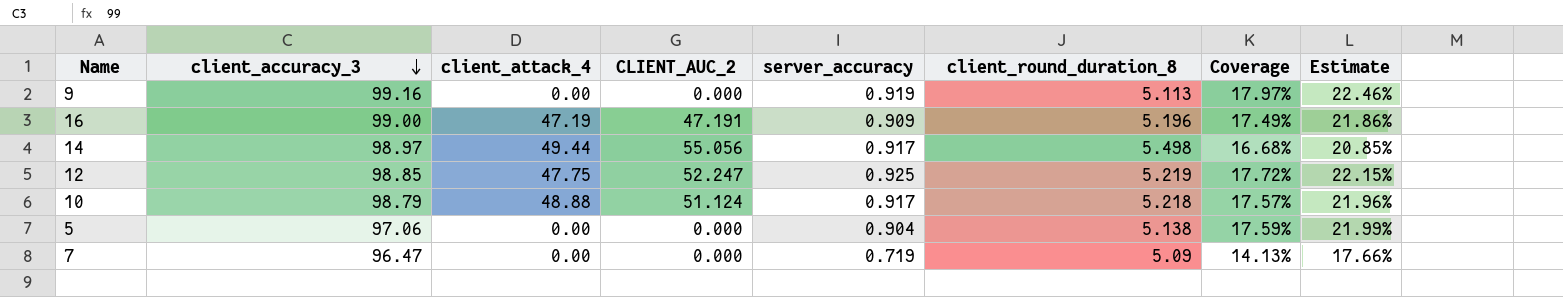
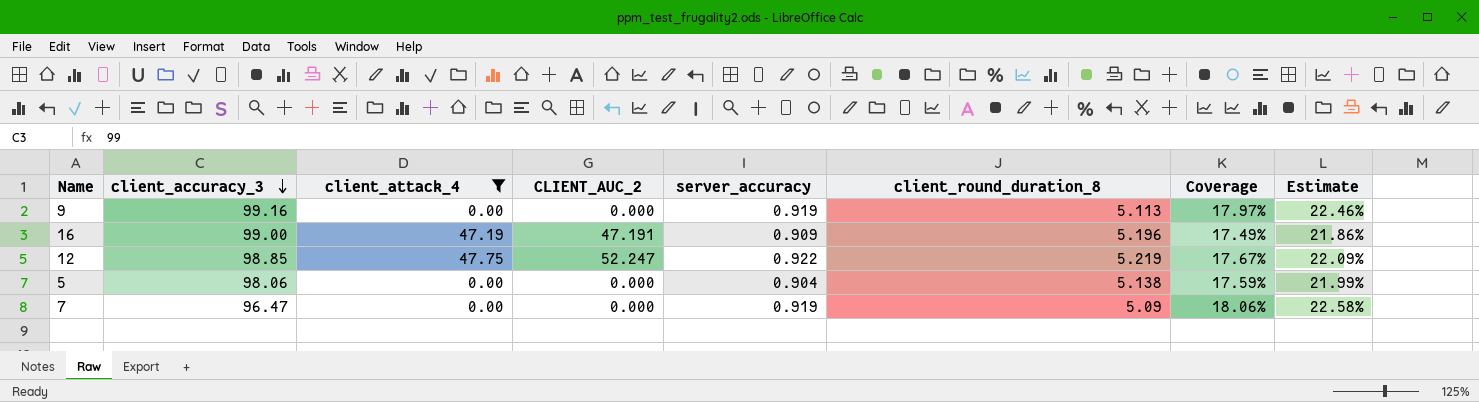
filter: none -> client_attack_4 <= 47.75
12 | server_accuracy: 0.925 -> 0.922
12 | Coverage: 17.72% -> 17.67%
12 | Estimate: 22.15% -> 22.09%
5 | client_accuracy_3: 97.06 -> 98.06
7 | server_accuracy: 0.719 -> 0.919
7 | Coverage: 14.13% -> 18.06%
7 | Estimate: 17.66% -> 22.58%

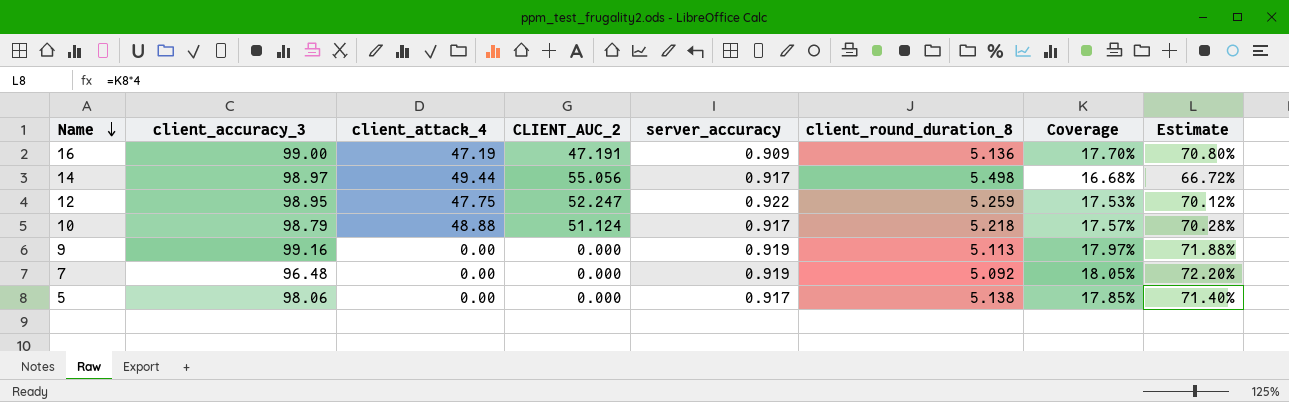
filter: client_attack_4 <= 47.75 -> none
row order: client_accuracy_3 descending -> Name descending
column Estimate | formula: [Coverage] * 1.25 -> [Coverage] * 4
16 | client_round_duration_8: 5.196 -> 5.136
16 | Coverage: 17.49% -> 17.70%
12 | client_accuracy_3: 98.85 -> 98.95
12 | client_round_duration_8: 5.219 -> 5.259
12 | Coverage: 17.67% -> 17.53%
7 | client_accuracy_3: 96.47 -> 96.48
7 | client_round_duration_8: 5.09 -> 5.092
7 | Coverage: 18.06% -> 18.05%
5 | server_accuracy: 0.904 -> 0.917
5 | Coverage: 17.59% -> 17.85%

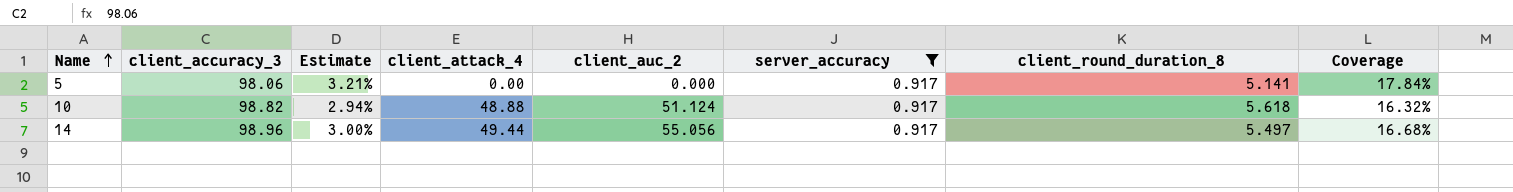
filter: none -> server_accuracy = 0.917
row order: Name descending -> Name ascending
column Estimate | formula: [Coverage] * 4 -> [Coverage] * 0.18
column Estimate | position: 8 -> 3
column name: CLIENT_AUC_2 -> client_auc_2
5 | client_round_duration_8: 5.138 -> 5.141
5 | Coverage: 17.85% -> 17.84%
10 | client_accuracy_3: 98.79 -> 98.82
10 | client_round_duration_8: 5.218 -> 5.618
10 | Coverage: 17.57% -> 16.32%
14 | client_accuracy_3: 98.97 -> 98.96
14 | client_round_duration_8: 5.498 -> 5.497

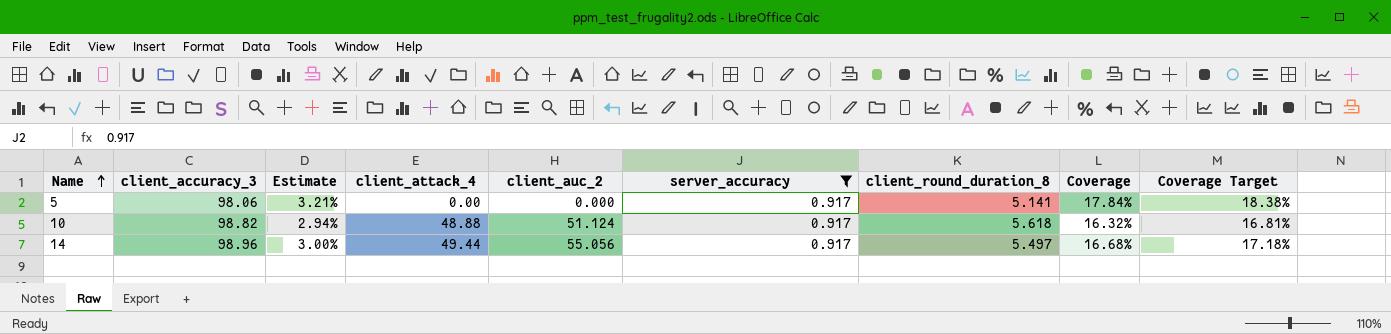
column Coverage Target | formula: none -> [Coverage] * 1.03

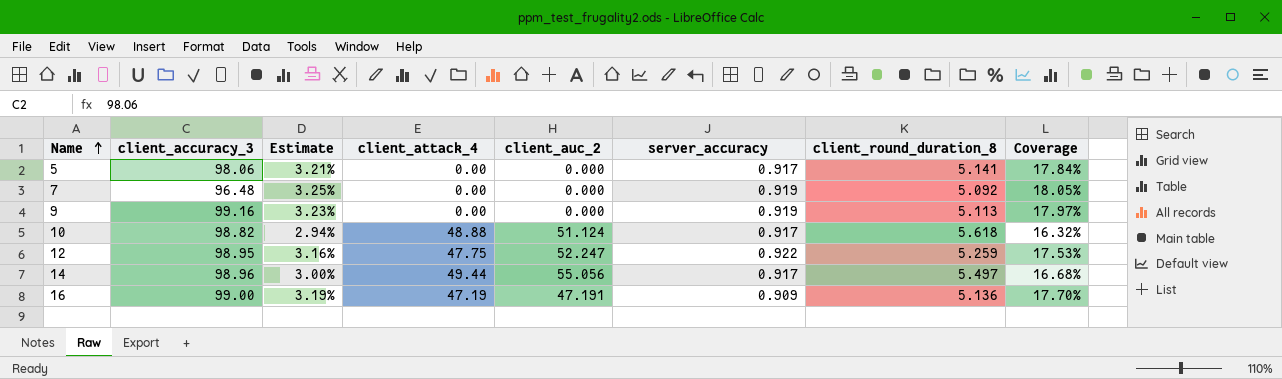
filter: server_accuracy = 0.917 -> none
column Coverage Target | formula: [Coverage] * 1.03 -> none

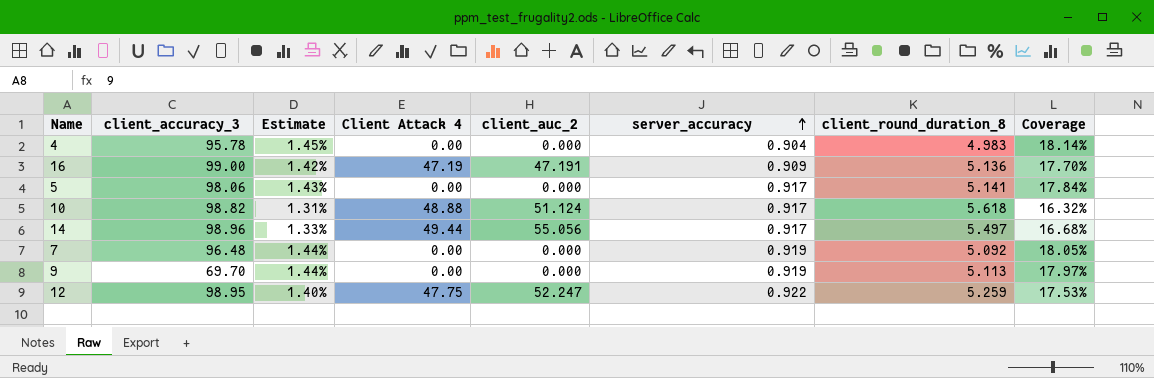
row order: Name ascending -> server_accuracy ascending
column Estimate | formula: [Coverage] * 0.18 -> [Coverage] * 0.08
column name: client_attack_4 -> Client Attack 4
row 4: none -> 95.78 | 1.45% | 0.00 | 0.000 | 0.904 | 4.983 | 18.14%
9 | client_accuracy_3: 99.16 -> 69.70

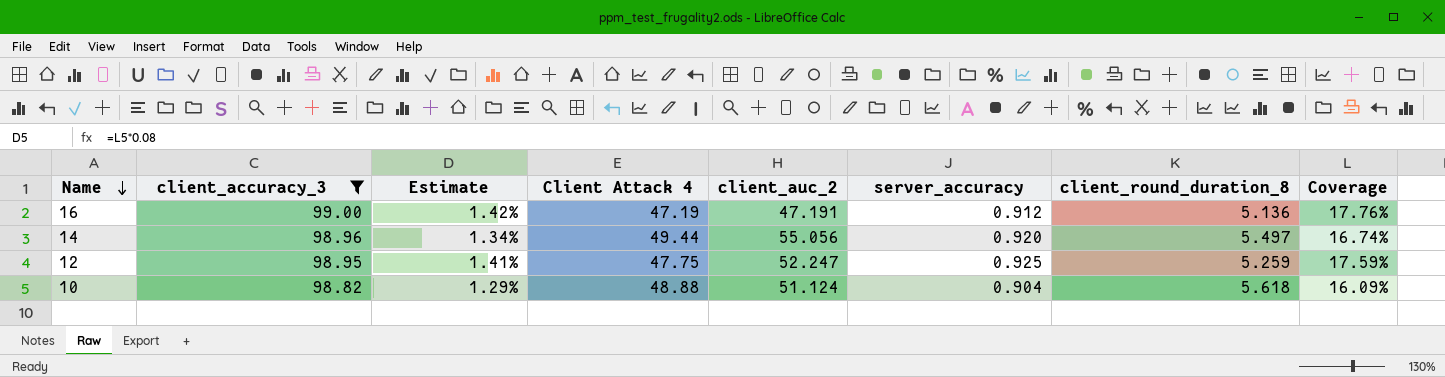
filter: none -> client_accuracy_3 >= 98.82
row order: server_accuracy ascending -> Name descending
16 | server_accuracy: 0.909 -> 0.912
16 | Coverage: 17.70% -> 17.76%
14 | Estimate: 1.33% -> 1.34%
14 | server_accuracy: 0.917 -> 0.920
14 | Coverage: 16.68% -> 16.74%
12 | Estimate: 1.40% -> 1.41%
12 | server_accuracy: 0.922 -> 0.925
12 | Coverage: 17.53% -> 17.59%
10 | Estimate: 1.31% -> 1.29%
10 | server_accuracy: 0.917 -> 0.904
10 | Coverage: 16.32% -> 16.09%

